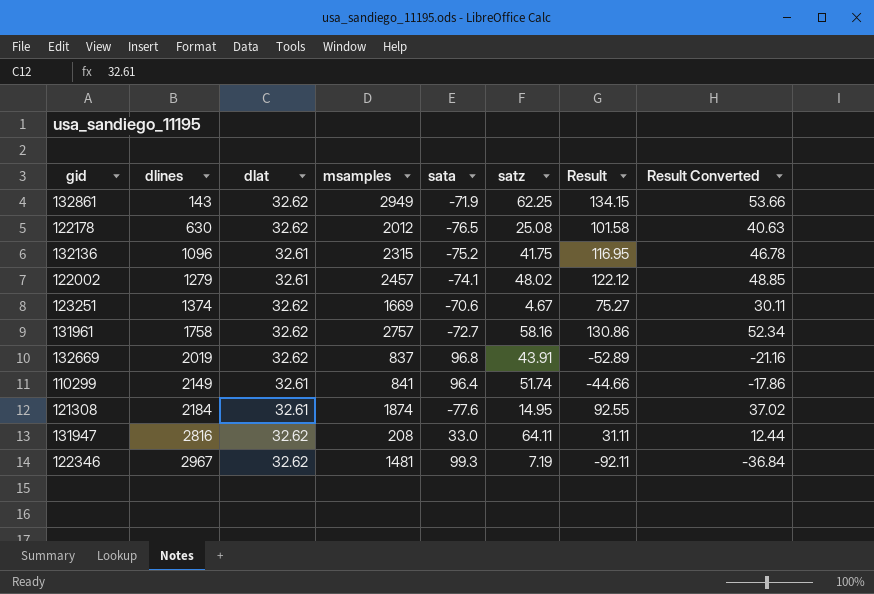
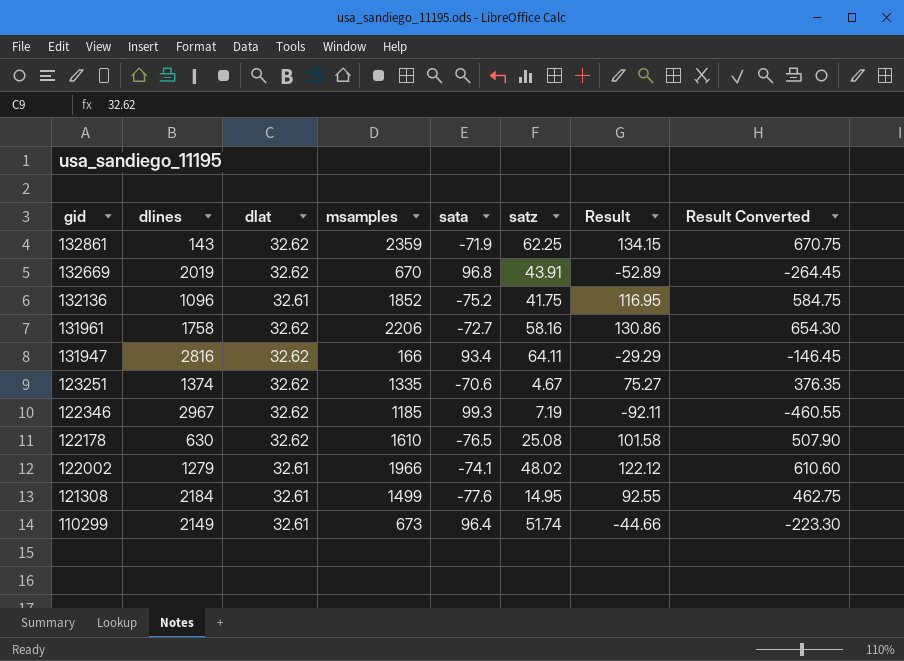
row order: dlines ascending -> gid descending
column Result Converted | formula: [Result] * 0.4 -> [Result] * 5
132861 | msamples: 2949 -> 2359
132669 | msamples: 837 -> 670
132136 | msamples: 2315 -> 1852
131961 | msamples: 2757 -> 2206
131947 | msamples: 208 -> 166
131947 | sata: 33.0 -> 93.4
131947 | Result: 31.11 -> -29.29
123251 | msamples: 1669 -> 1335
122346 | msamples: 1481 -> 1185
122178 | msamples: 2012 -> 1610
122002 | msamples: 2457 -> 1966
121308 | msamples: 1874 -> 1499
110299 | msamples: 841 -> 673

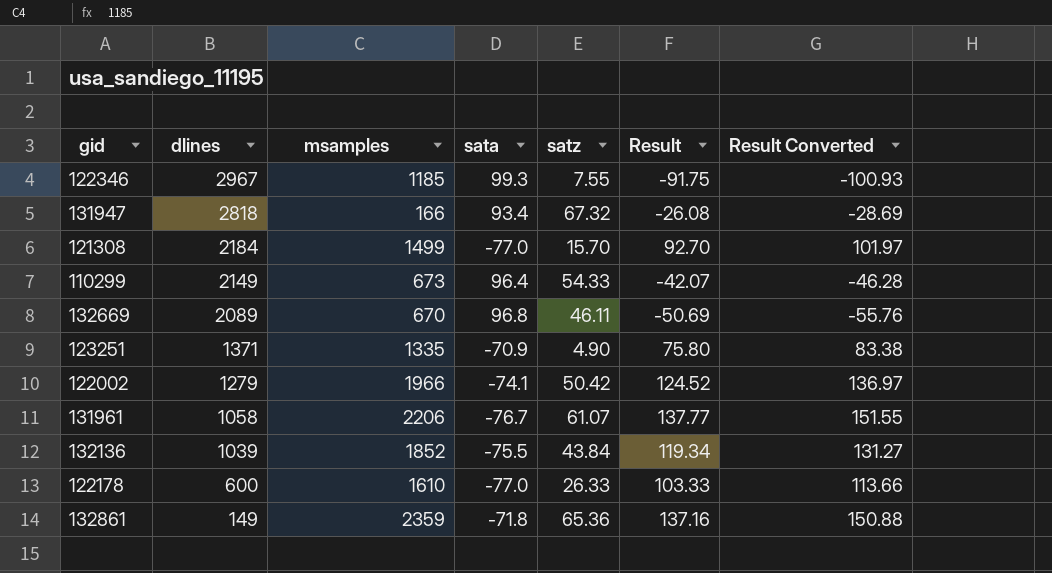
row order: gid descending -> dlines descending
column dlat | position: 3 -> none
column Result Converted | formula: [Result] * 5 -> [Result] * 1.1
122346 | satz: 7.19 -> 7.55
122346 | Result: -92.11 -> -91.75
131947 | dlines: 2816 -> 2818
131947 | satz: 64.11 -> 67.32
131947 | Result: -29.29 -> -26.08
121308 | sata: -77.6 -> -77.0
121308 | satz: 14.95 -> 15.70
121308 | Result: 92.55 -> 92.70
110299 | satz: 51.74 -> 54.33
110299 | Result: -44.66 -> -42.07
132669 | dlines: 2019 -> 2089
132669 | satz: 43.91 -> 46.11
132669 | Result: -52.89 -> -50.69
123251 | dlines: 1374 -> 1371
123251 | sata: -70.6 -> -70.9
123251 | satz: 4.67 -> 4.90
123251 | Result: 75.27 -> 75.80
122002 | satz: 48.02 -> 50.42
122002 | Result: 122.12 -> 124.52
131961 | dlines: 1758 -> 1058
131961 | sata: -72.7 -> -76.7
131961 | satz: 58.16 -> 61.07
131961 | Result: 130.86 -> 137.77
132136 | dlines: 1096 -> 1039
132136 | sata: -75.2 -> -75.5
132136 | satz: 41.75 -> 43.84
132136 | Result: 116.95 -> 119.34
122178 | dlines: 630 -> 600
122178 | sata: -76.5 -> -77.0
122178 | satz: 25.08 -> 26.33
122178 | Result: 101.58 -> 103.33
132861 | dlines: 143 -> 149
132861 | sata: -71.9 -> -71.8
132861 | satz: 62.25 -> 65.36
132861 | Result: 134.15 -> 137.16

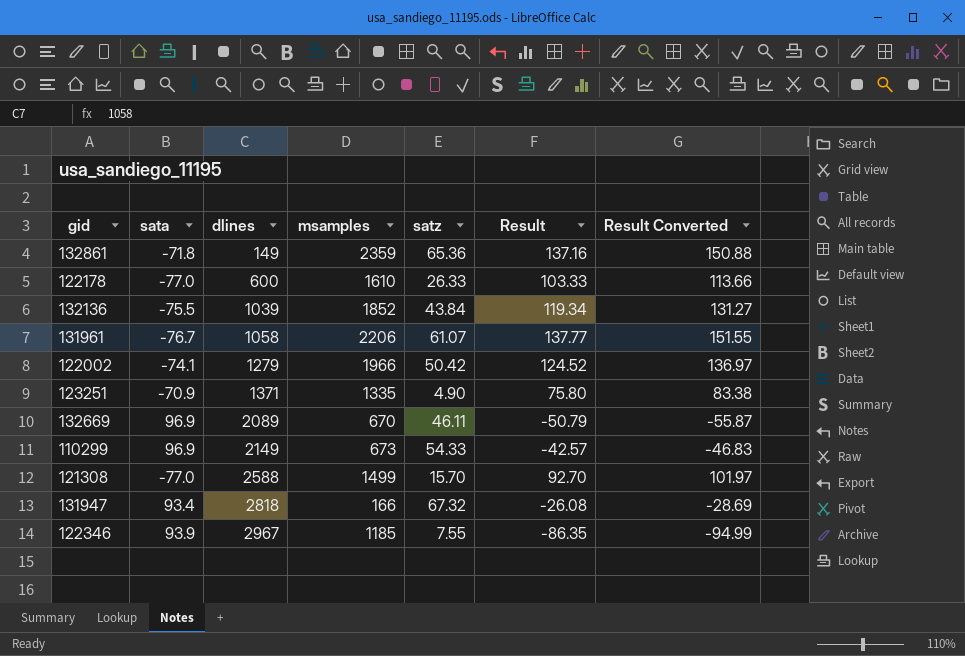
row order: dlines descending -> dlines ascending
column sata | position: 4 -> 2
132669 | sata: 96.8 -> 96.9
132669 | Result: -50.69 -> -50.79
132669 | Result Converted: -55.76 -> -55.87
110299 | sata: 96.4 -> 96.9
110299 | Result: -42.07 -> -42.57
110299 | Result Converted: -46.28 -> -46.83
121308 | dlines: 2184 -> 2588
122346 | sata: 99.3 -> 93.9
122346 | Result: -91.75 -> -86.35
122346 | Result Converted: -100.93 -> -94.99

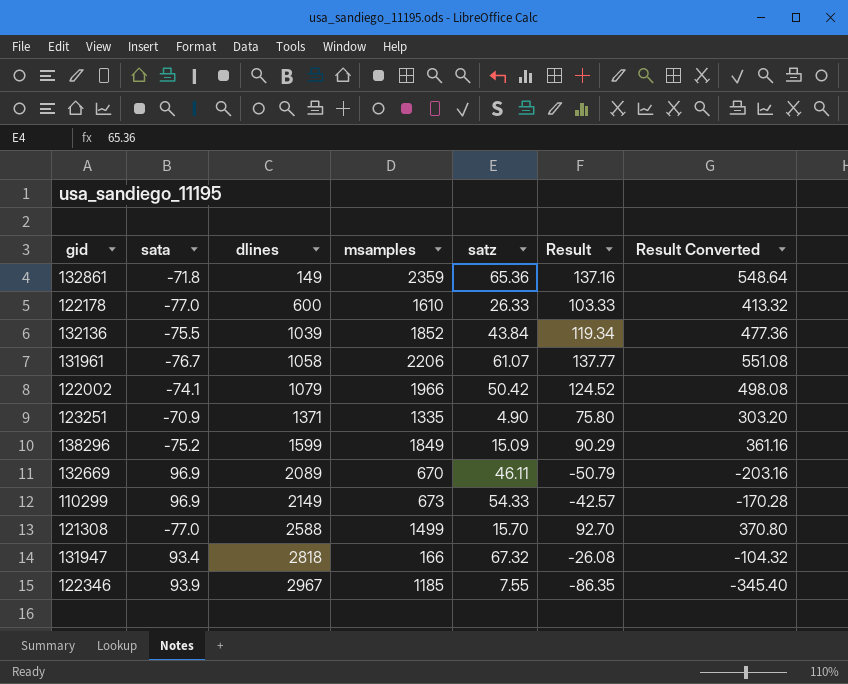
column Result Converted | formula: [Result] * 1.1 -> [Result] * 4
122002 | dlines: 1279 -> 1079
row 138296: none -> -75.2 | 1599 | 1849 | 15.09 | 90.29 | 361.16

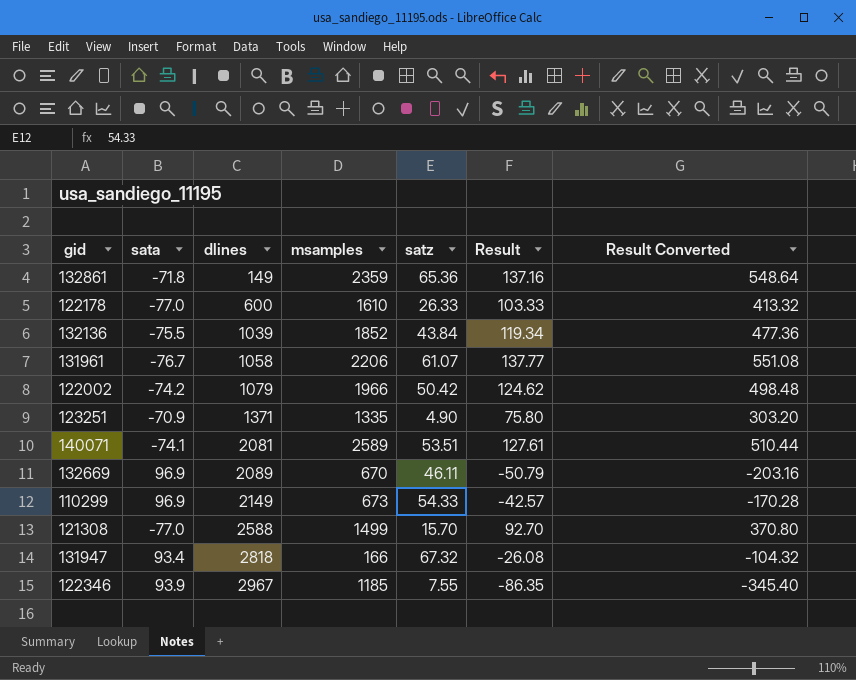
row 138296: -75.2 | 1599 | 1849 | 15.09 | 90.29 | 361.16 -> none
122002 | sata: -74.1 -> -74.2
122002 | Result: 124.52 -> 124.62
122002 | Result Converted: 498.08 -> 498.48
row 140071: none -> -74.1 | 2081 | 2589 | 53.51 | 127.61 | 510.44

